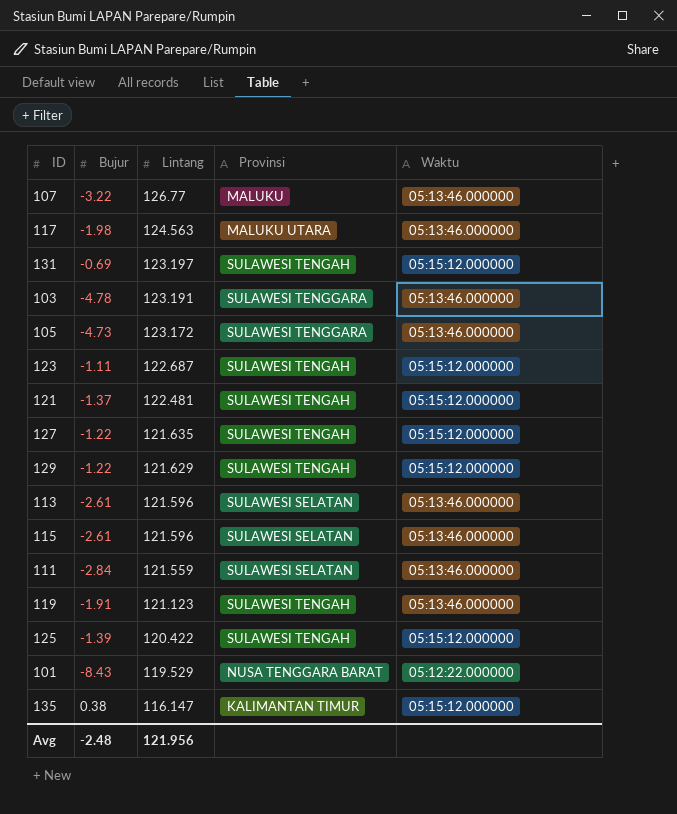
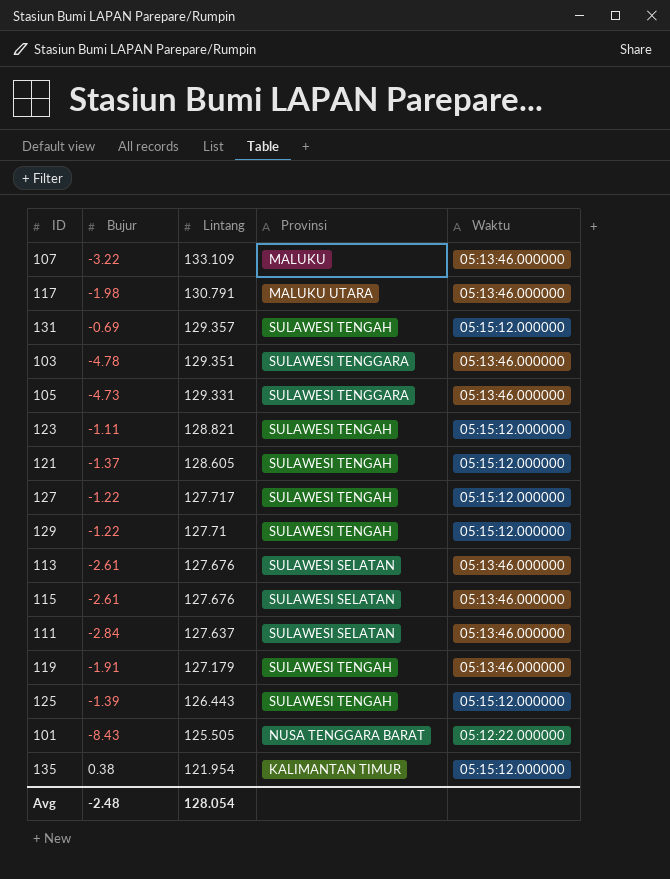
107 | Lintang: 126.77 -> 133.109
117 | Lintang: 124.563 -> 130.791
131 | Lintang: 123.197 -> 129.357
103 | Lintang: 123.191 -> 129.351
105 | Lintang: 123.172 -> 129.331
123 | Lintang: 122.687 -> 128.821
121 | Lintang: 122.481 -> 128.605
127 | Lintang: 121.635 -> 127.717
129 | Lintang: 121.629 -> 127.71
113 | Lintang: 121.596 -> 127.676
115 | Lintang: 121.596 -> 127.676
111 | Lintang: 121.559 -> 127.637
119 | Lintang: 121.123 -> 127.179
125 | Lintang: 120.422 -> 126.443
101 | Lintang: 119.529 -> 125.505
135 | Lintang: 116.147 -> 121.954
Avg | Lintang: 121.956 -> 128.054

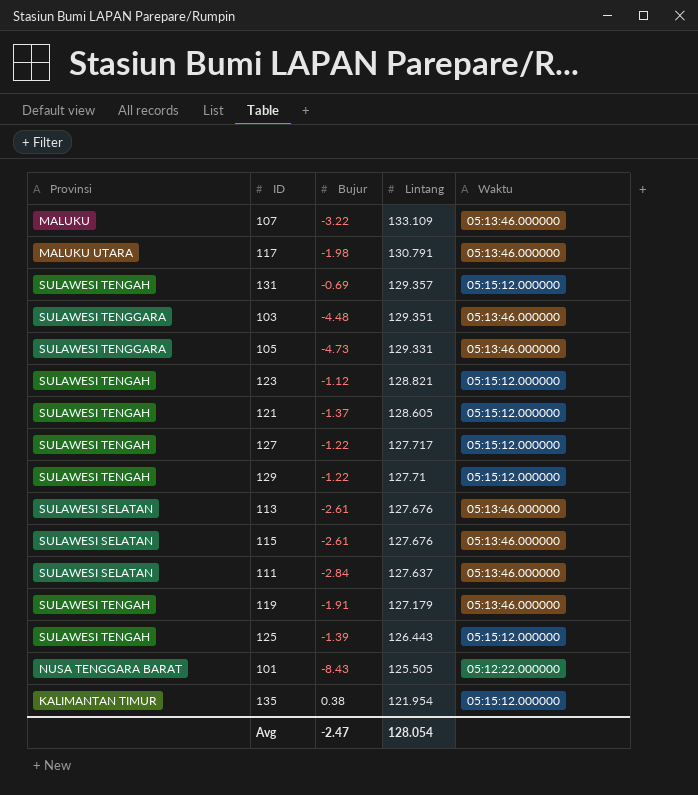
column Provinsi | position: 4 -> 1
103 | Bujur: -4.78 -> -4.48
123 | Bujur: -1.11 -> -1.12
Avg | Bujur: -2.48 -> -2.47

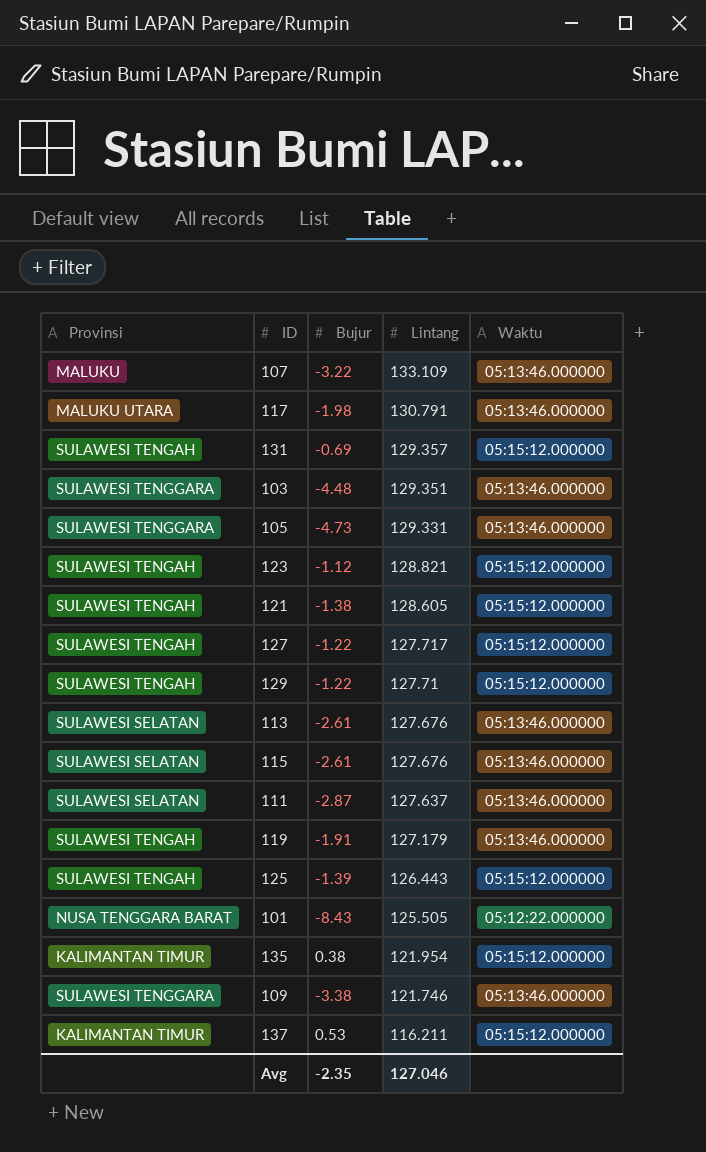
121 | Bujur: -1.37 -> -1.38
111 | Bujur: -2.84 -> -2.87
row 109: none -> SULAWESI TENGGARA | -3.38 | 121.746 | 05:13:46.000000
row 137: none -> KALIMANTAN TIMUR | 0.53 | 116.211 | 05:15:12.000000
Avg | Bujur: -2.47 -> -2.35
Avg | Lintang: 128.054 -> 127.046

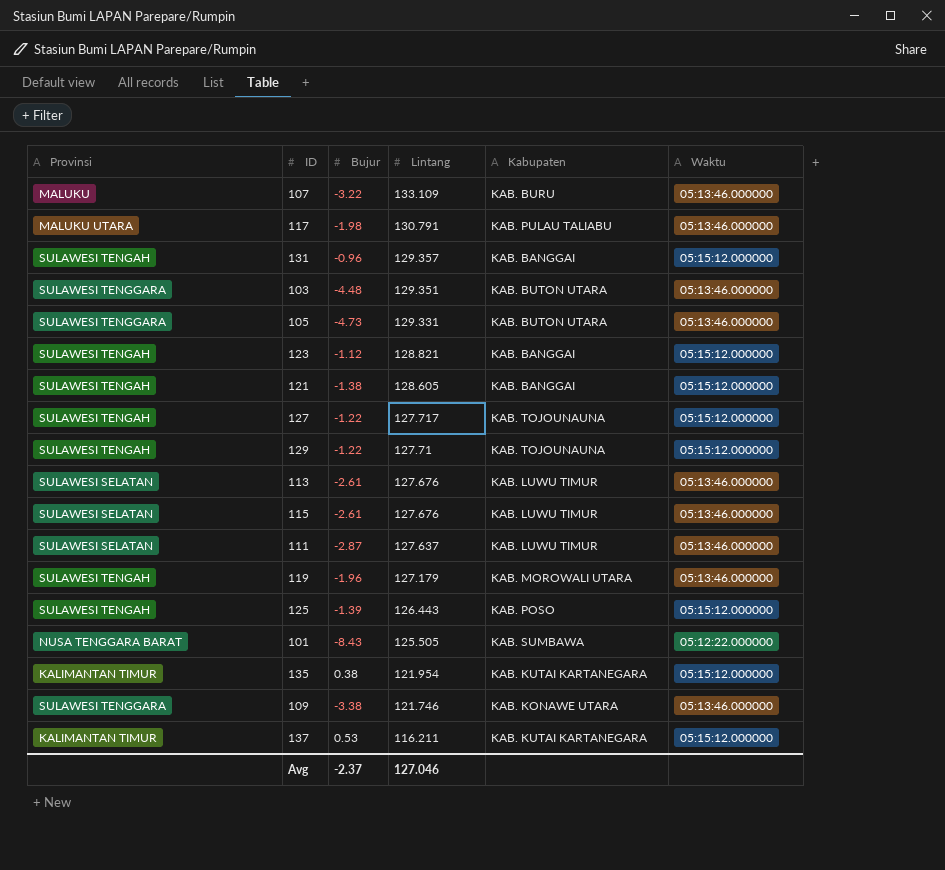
column Kabupaten | position: none -> 5
131 | Bujur: -0.69 -> -0.96
119 | Bujur: -1.91 -> -1.96
Avg | Bujur: -2.35 -> -2.37

